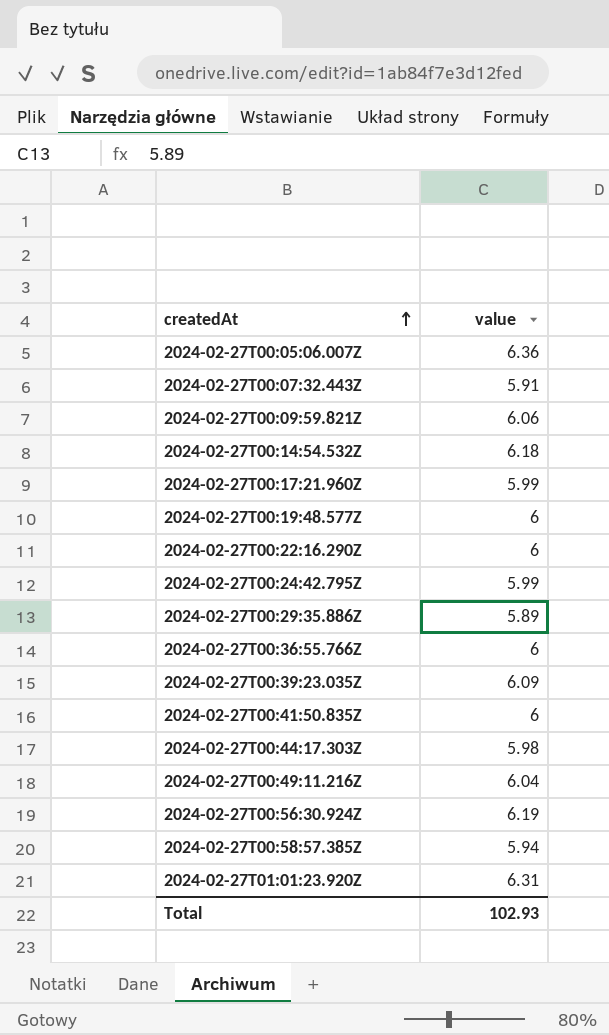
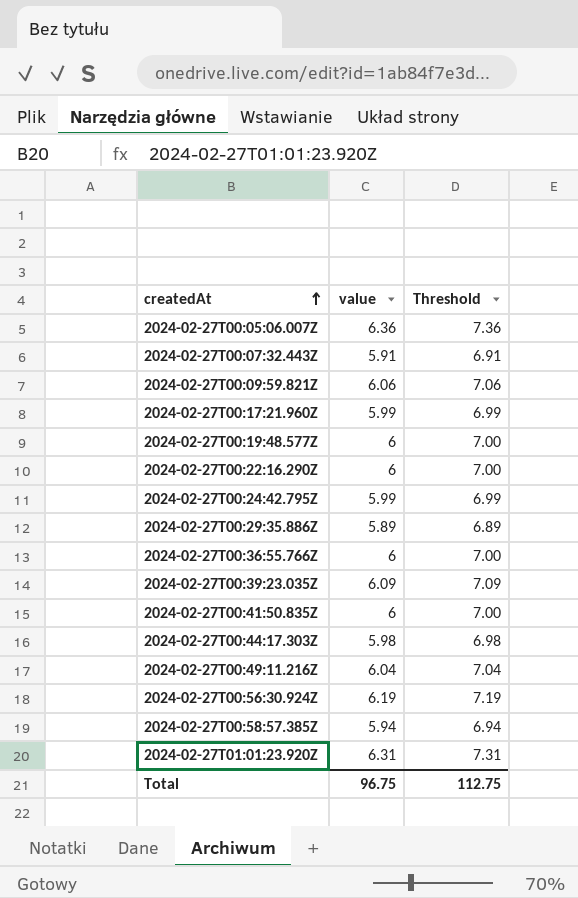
column Threshold | formula: none -> [value] + 1
row 2024-02-27T00:14:54.532Z: 6.18 -> none
Total | value: 102.93 -> 96.75

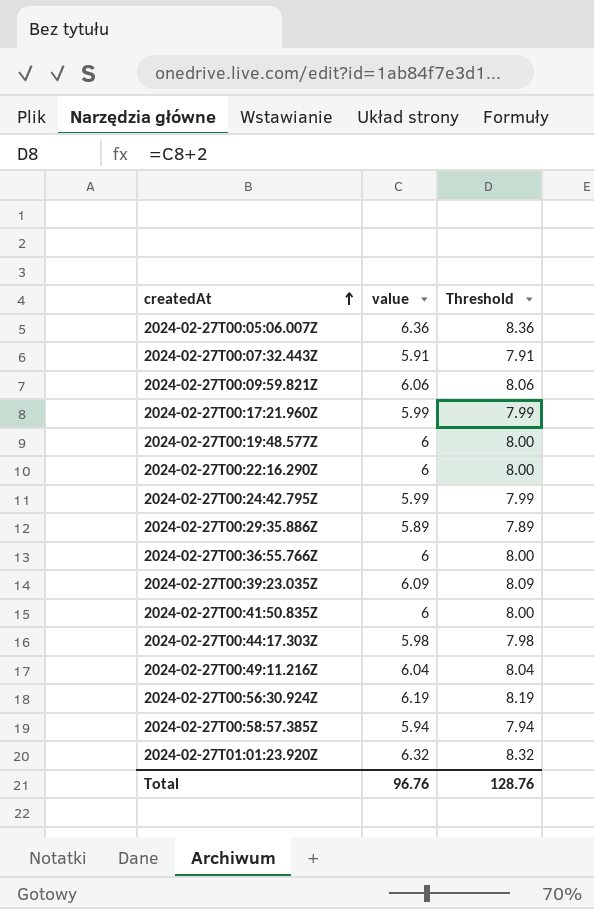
column Threshold | formula: [value] + 1 -> [value] + 2
2024-02-27T01:01:23.920Z | value: 6.31 -> 6.32
Total | value: 96.75 -> 96.76
Total | Threshold: 112.75 -> 128.76

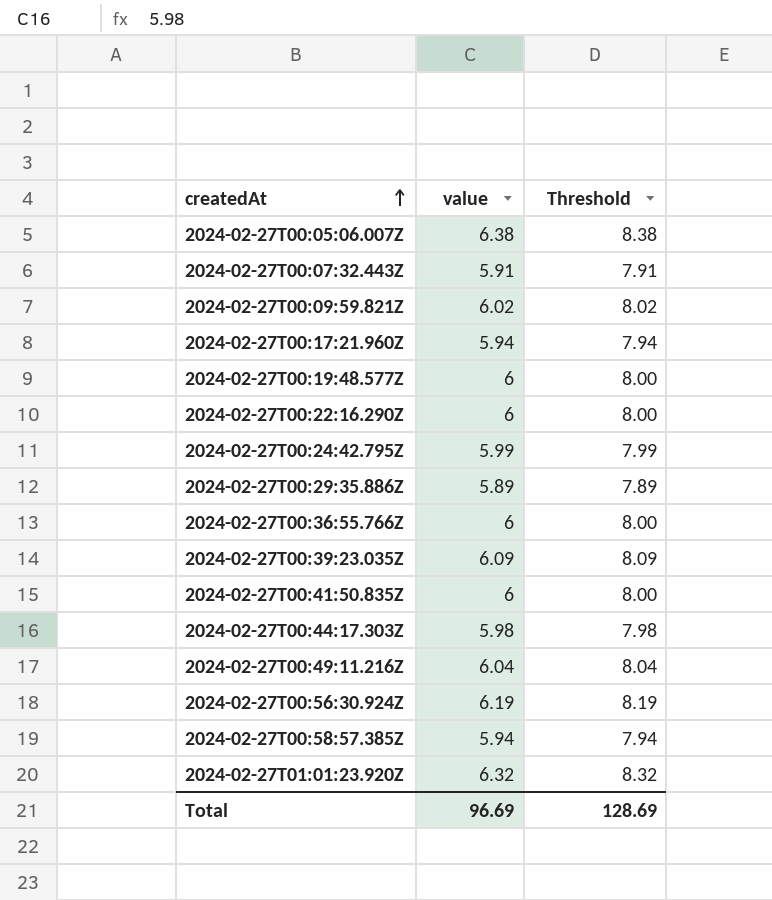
2024-02-27T00:05:06.007Z | value: 6.36 -> 6.38
2024-02-27T00:05:06.007Z | Threshold: 8.36 -> 8.38
2024-02-27T00:09:59.821Z | value: 6.06 -> 6.02
2024-02-27T00:09:59.821Z | Threshold: 8.06 -> 8.02
2024-02-27T00:17:21.960Z | value: 5.99 -> 5.94
2024-02-27T00:17:21.960Z | Threshold: 7.99 -> 7.94
Total | value: 96.76 -> 96.69
Total | Threshold: 128.76 -> 128.69

